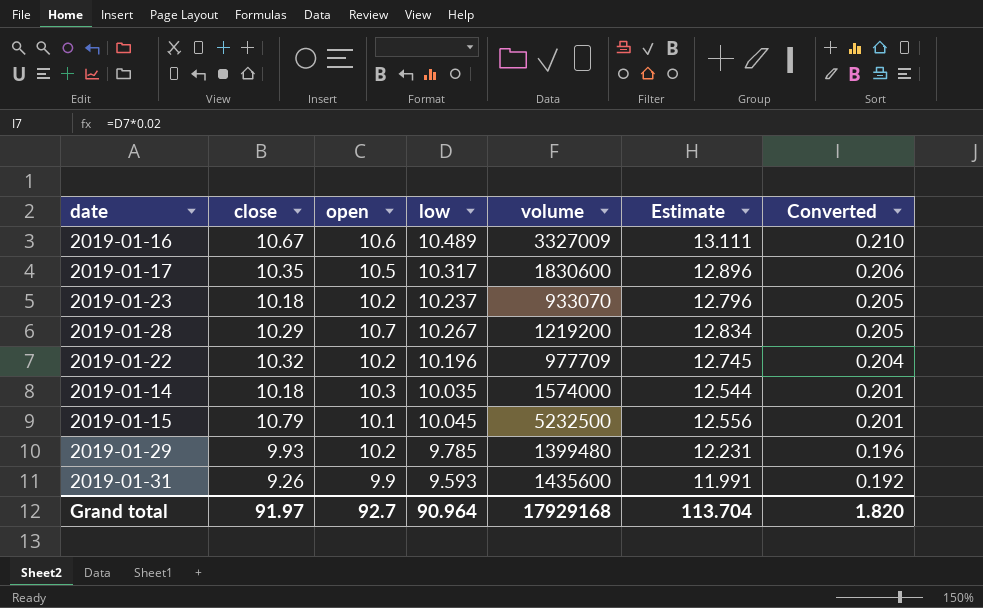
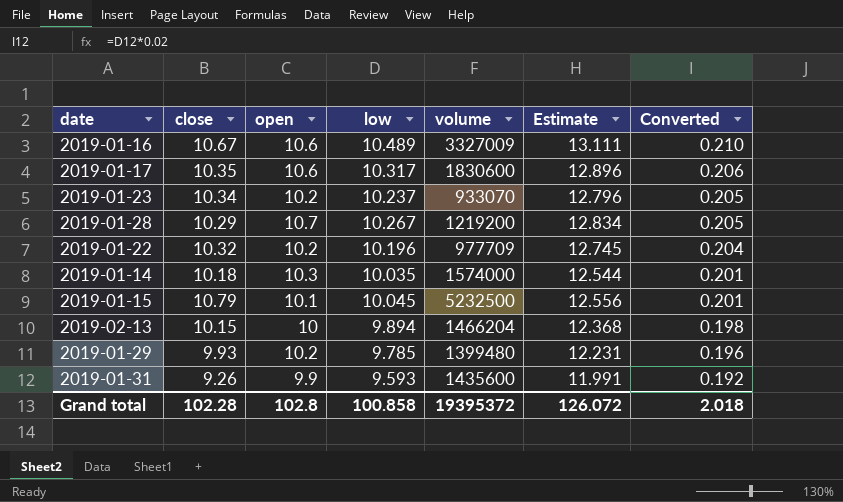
2019-01-17 | open: 10.5 -> 10.6
2019-01-23 | close: 10.18 -> 10.34
row 2019-02-13: none -> 10.15 | 10 | 9.894 | 1466204 | 12.368 | 0.198
Grand total | close: 91.97 -> 102.28
Grand total | open: 92.7 -> 102.8
Grand total | low: 90.964 -> 100.858
Grand total | volume: 17929168 -> 19395372
Grand total | Estimate: 113.704 -> 126.072
Grand total | Converted: 1.820 -> 2.018

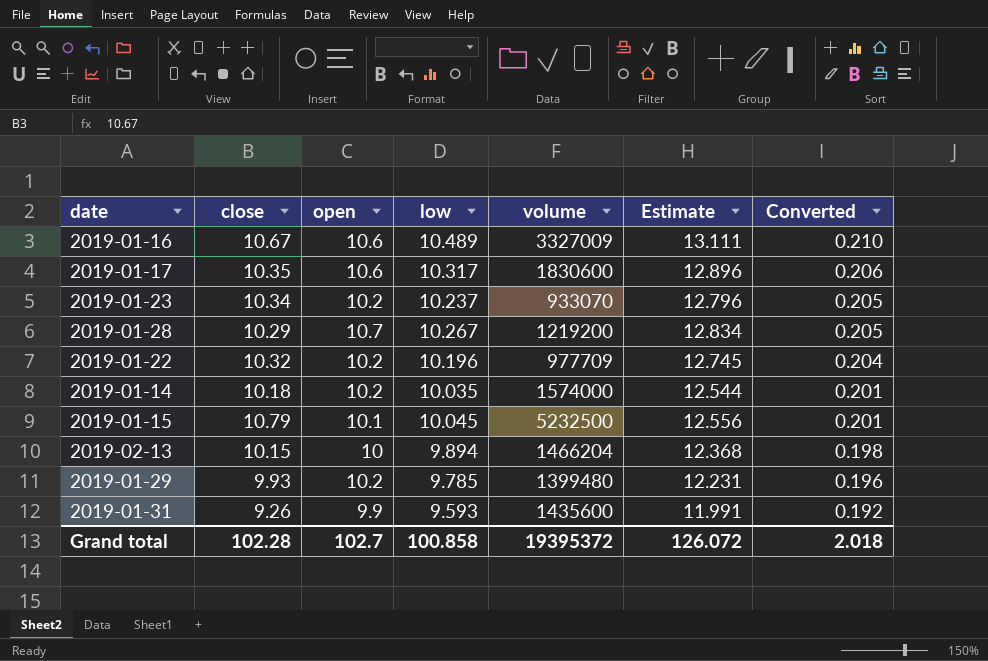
2019-01-14 | open: 10.3 -> 10.2
Grand total | open: 102.8 -> 102.7

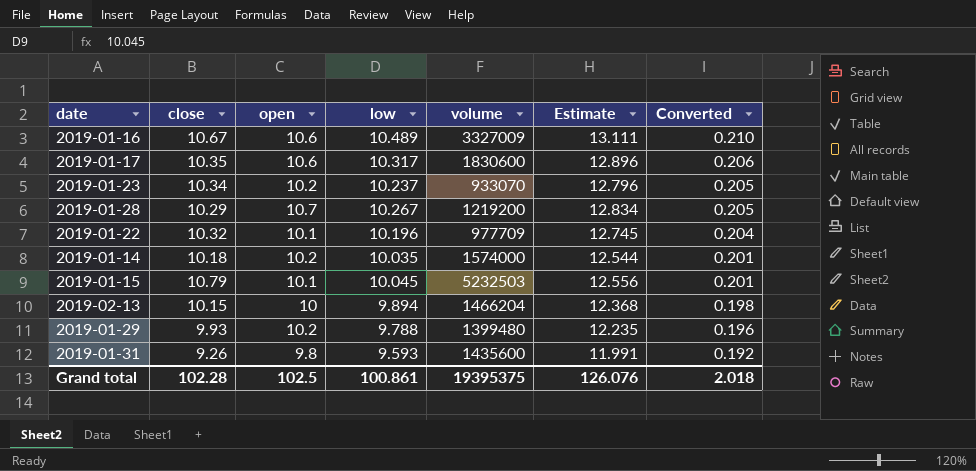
2019-01-22 | open: 10.2 -> 10.1
2019-01-15 | volume: 5232500 -> 5232503
2019-01-29 | low: 9.785 -> 9.788
2019-01-29 | Estimate: 12.231 -> 12.235
2019-01-31 | open: 9.9 -> 9.8
Grand total | open: 102.7 -> 102.5
Grand total | low: 100.858 -> 100.861
Grand total | volume: 19395372 -> 19395375
Grand total | Estimate: 126.072 -> 126.076

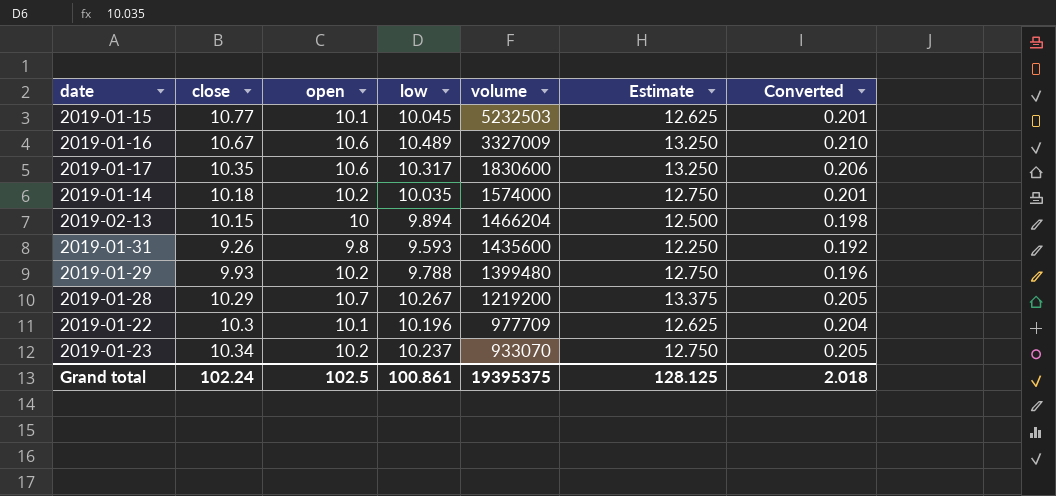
row order: Converted descending -> volume descending
column Estimate | formula: [low] * 1.25 -> [open] * 1.25
2019-01-15 | close: 10.79 -> 10.77
2019-01-22 | close: 10.32 -> 10.3
Grand total | close: 102.28 -> 102.24
Grand total | Estimate: 126.076 -> 128.125

